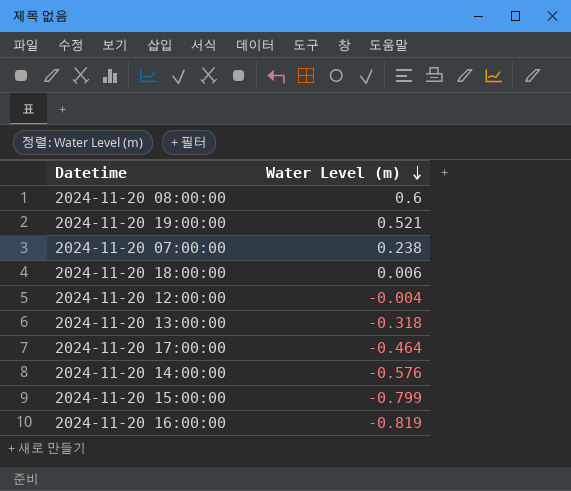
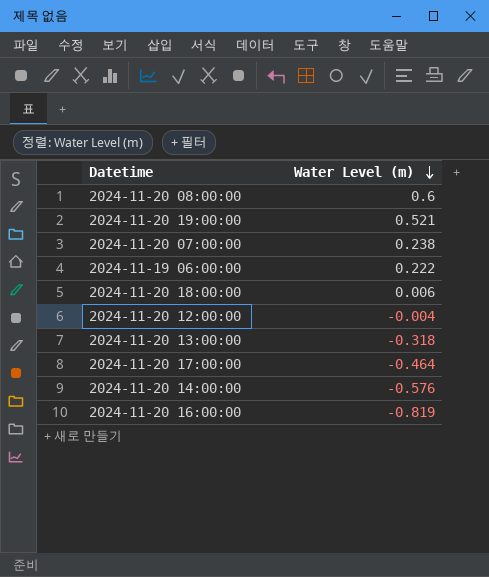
row 2024-11-20 15:00:00: -0.799 -> none
row 2024-11-19 06:00:00: none -> 0.222

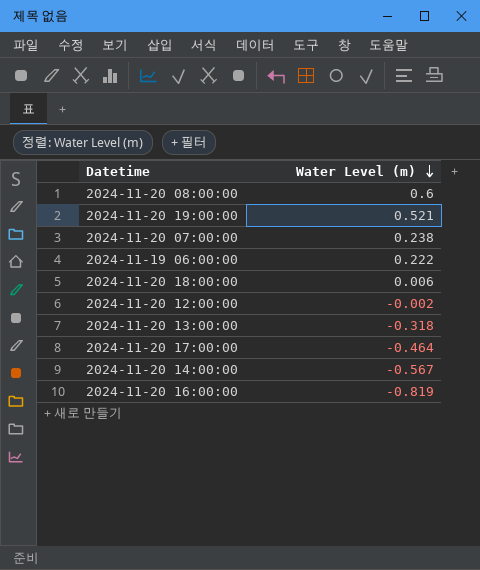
2024-11-20 12:00:00 | Water Level (m): -0.004 -> -0.002
2024-11-20 14:00:00 | Water Level (m): -0.576 -> -0.567

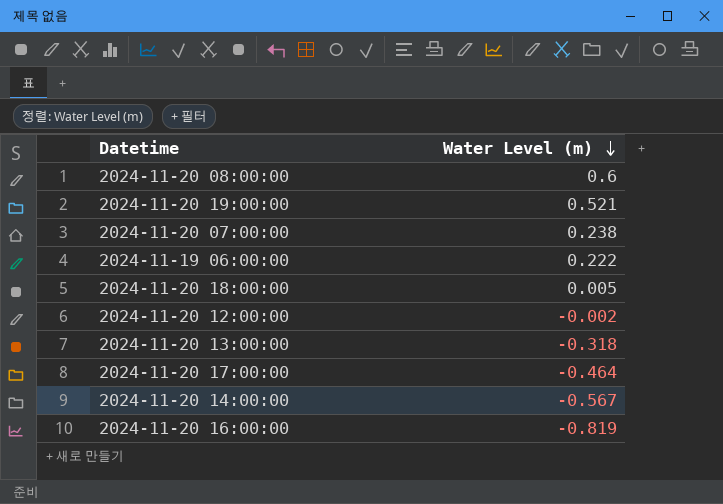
2024-11-20 18:00:00 | Water Level (m): 0.006 -> 0.005

